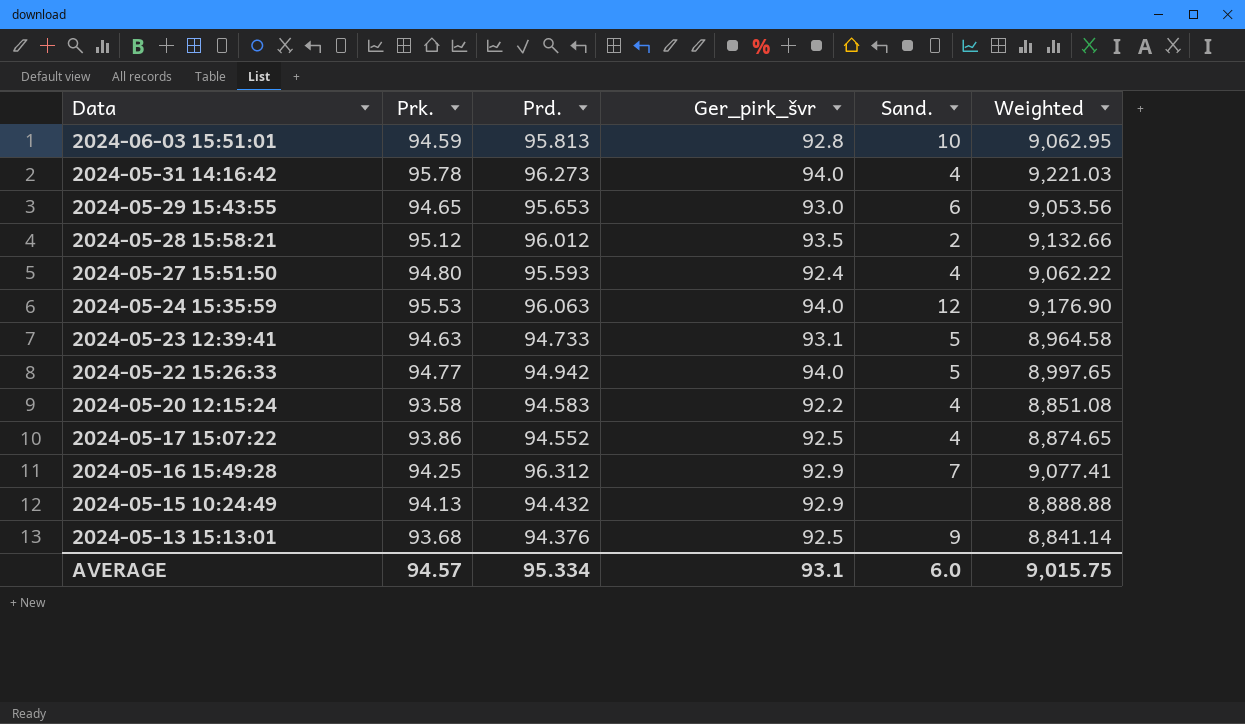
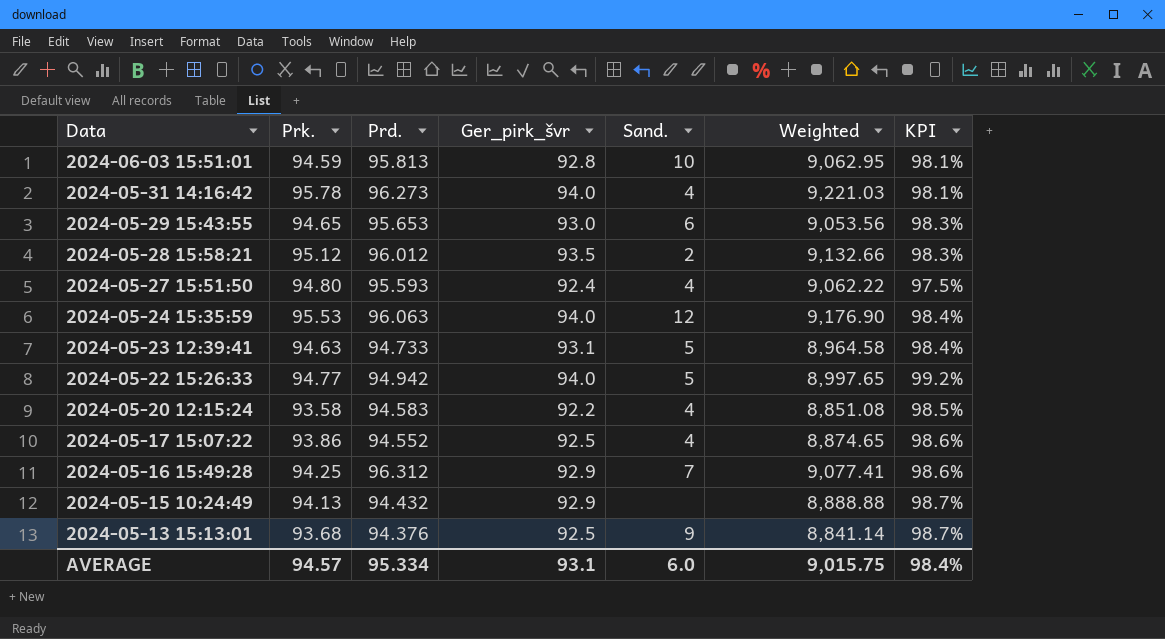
column KPI | formula: none -> [Ger_pirk_švr] / [Prk.]

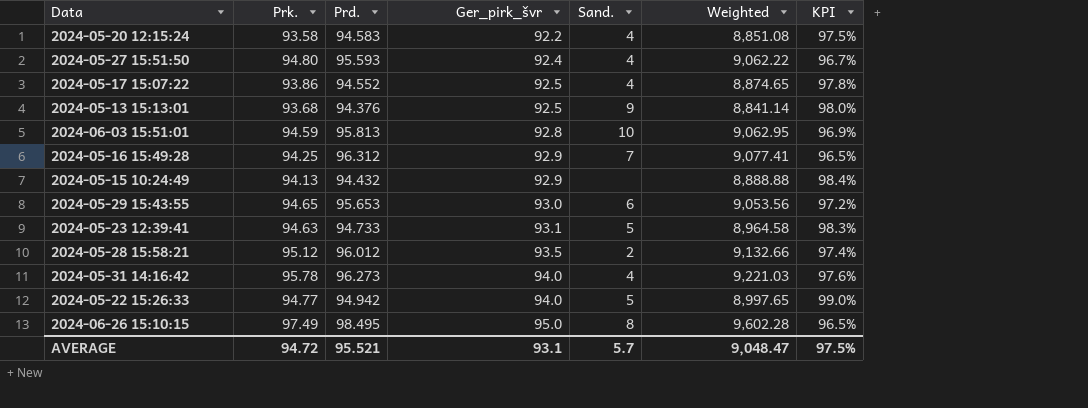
row order: Data descending -> Ger_pirk_švr ascending
column KPI | formula: [Ger_pirk_švr] / [Prk.] -> [Ger_pirk_švr] / [Prd.]
row 2024-05-24 15:35:59: 95.53 | 96.063 | 94.0 | 12 | 9,176.90 | 98.4% -> none
row 2024-06-26 15:10:15: none -> 97.49 | 98.495 | 95.0 | 8 | 9,602.28 | 96.5%
AVERAGE | Prk.: 94.57 -> 94.72
AVERAGE | Prd.: 95.334 -> 95.521
AVERAGE | Sand.: 6.0 -> 5.7
AVERAGE | Weighted: 9,015.75 -> 9,048.47
AVERAGE | KPI: 98.4% -> 97.5%

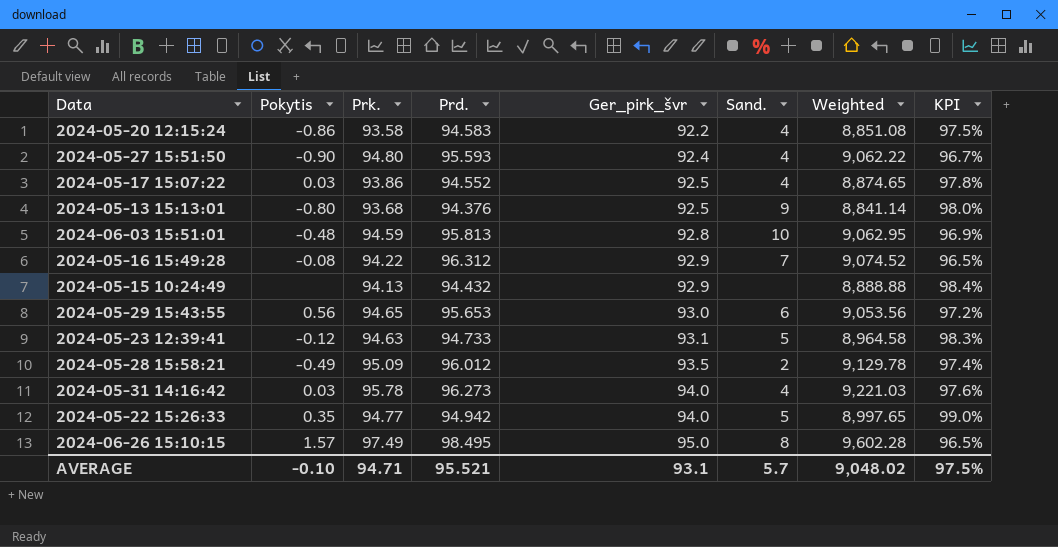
column Pokytis | position: none -> 2
2024-05-16 15:49:28 | Prk.: 94.25 -> 94.22
2024-05-16 15:49:28 | Weighted: 9,077.41 -> 9,074.52
2024-05-28 15:58:21 | Prk.: 95.12 -> 95.09
2024-05-28 15:58:21 | Weighted: 9,132.66 -> 9,129.78
AVERAGE | Prk.: 94.72 -> 94.71
AVERAGE | Weighted: 9,048.47 -> 9,048.02

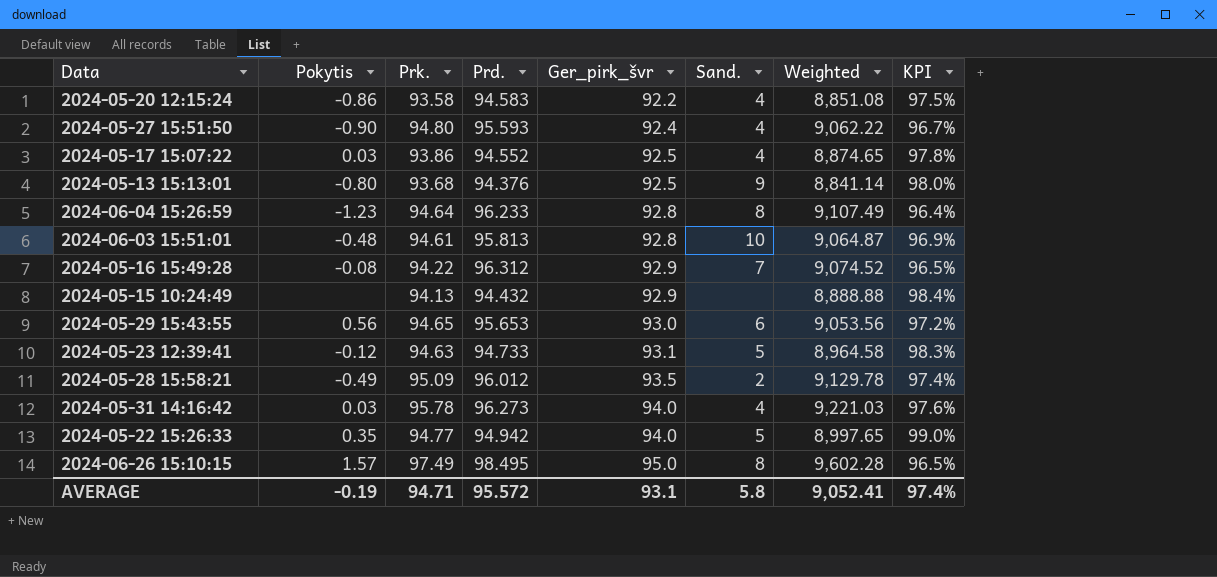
row 2024-06-04 15:26:59: none -> -1.23 | 94.64 | 96.233 | 92.8 | 8 | 9,107.49 | 96.4%
2024-06-03 15:51:01 | Prk.: 94.59 -> 94.61
2024-06-03 15:51:01 | Weighted: 9,062.95 -> 9,064.87
AVERAGE | Pokytis: -0.10 -> -0.19
AVERAGE | Prd.: 95.521 -> 95.572
AVERAGE | Sand.: 5.7 -> 5.8
AVERAGE | Weighted: 9,048.02 -> 9,052.41
AVERAGE | KPI: 97.5% -> 97.4%

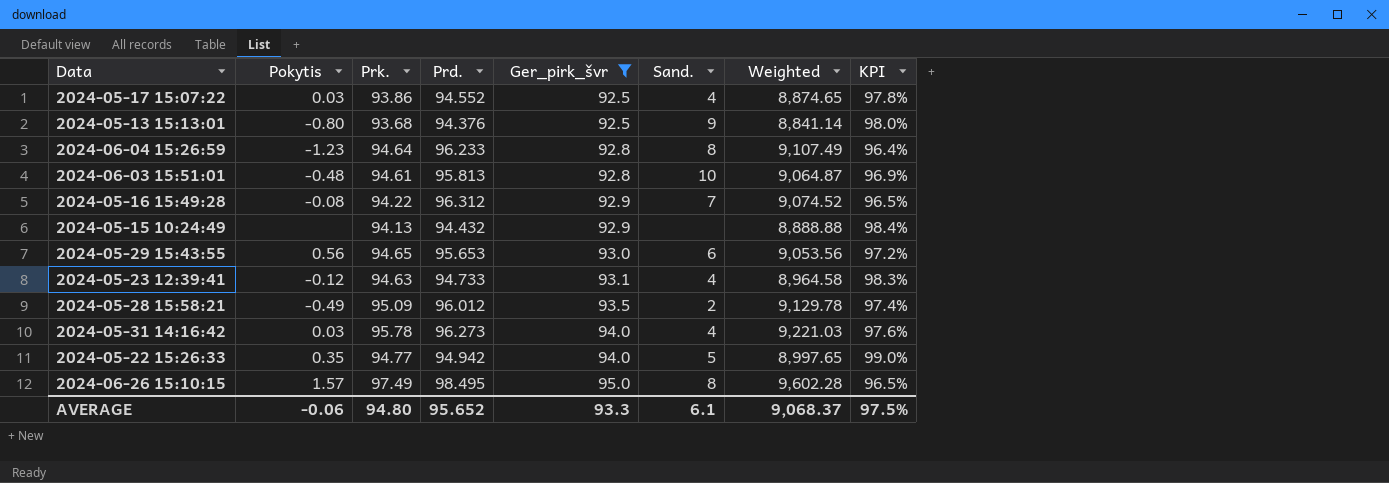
filter: none -> Ger_pirk_švr >= 92.5
2024-05-23 12:39:41 | Sand.: 5 -> 4
AVERAGE | Pokytis: -0.19 -> -0.06
AVERAGE | Prk.: 94.71 -> 94.80
AVERAGE | Prd.: 95.572 -> 95.652
AVERAGE | Ger_pirk_švr: 93.1 -> 93.3
AVERAGE | Sand.: 5.8 -> 6.1
AVERAGE | Weighted: 9,052.41 -> 9,068.37
AVERAGE | KPI: 97.4% -> 97.5%

